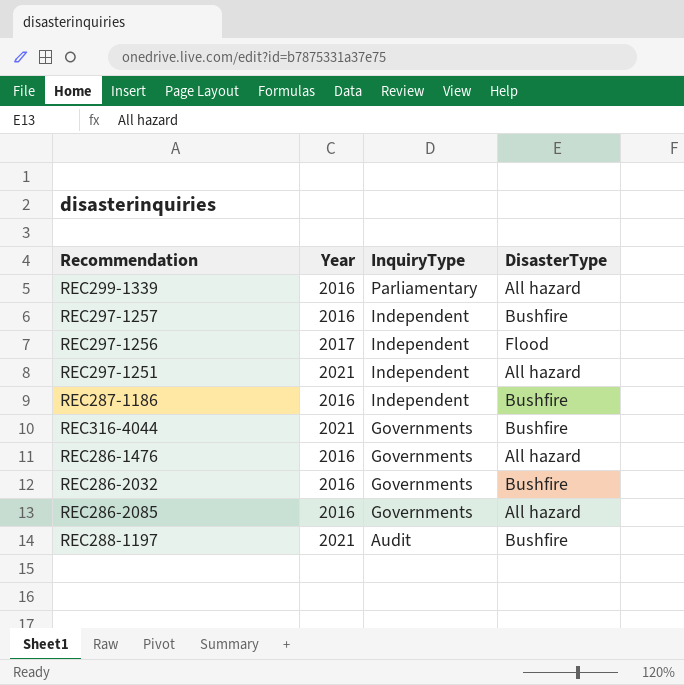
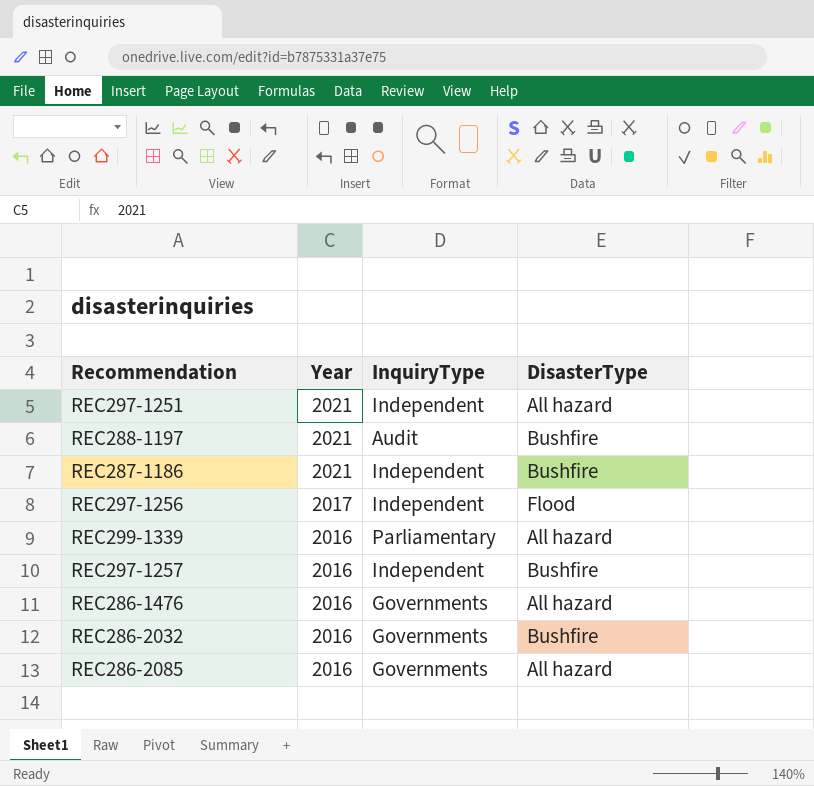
row order: InquiryType descending -> Year descending
row REC316-4044: 2021 | Governments | Bushfire -> none
REC287-1186 | Year: 2016 -> 2021

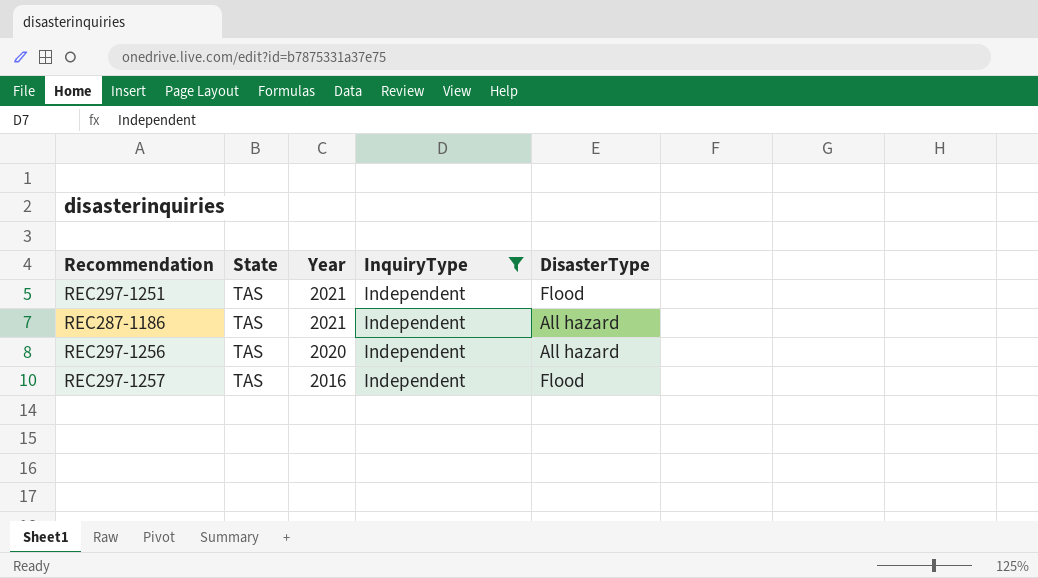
filter: none -> InquiryType = Independent
column State | position: none -> 2
REC297-1251 | DisasterType: All hazard -> Flood
REC287-1186 | DisasterType: Bushfire -> All hazard
REC297-1256 | Year: 2017 -> 2020
REC297-1256 | DisasterType: Flood -> All hazard
REC297-1257 | DisasterType: Bushfire -> Flood

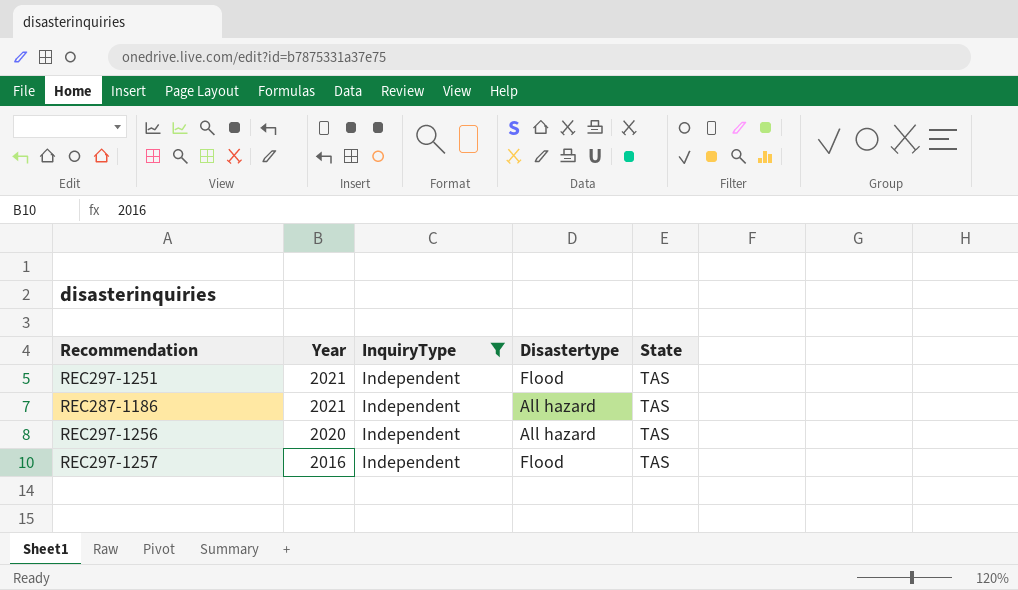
column name: DisasterType -> Disastertype
column State | position: 2 -> 5

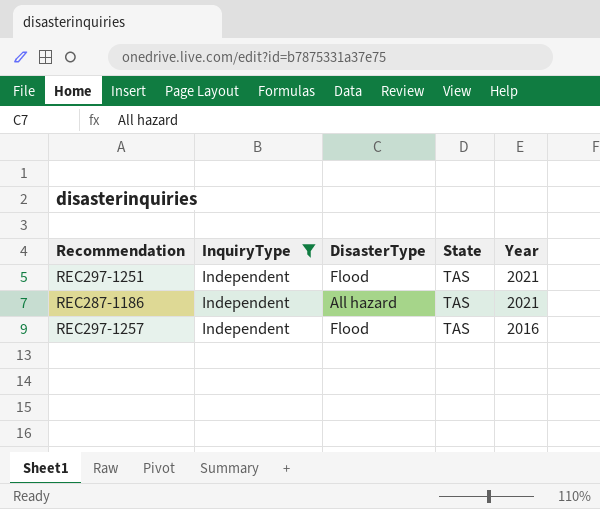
column name: Disastertype -> DisasterType
column Year | position: 2 -> 5
row REC297-1256: 2020 | Independent | All hazard | TAS -> none

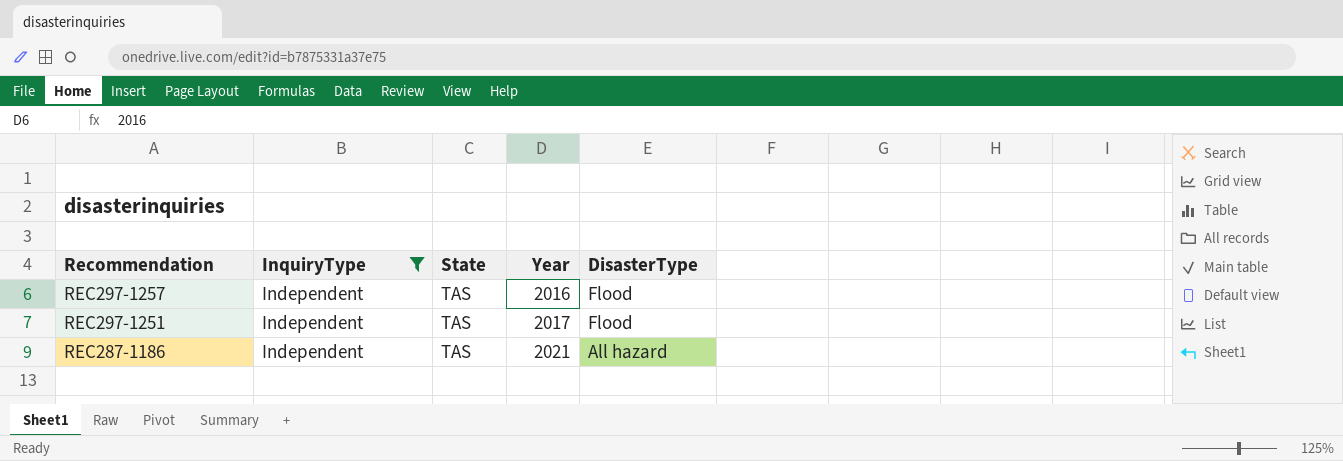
row order: Year descending -> Recommendation descending
column DisasterType | position: 3 -> 5
REC297-1251 | Year: 2021 -> 2017

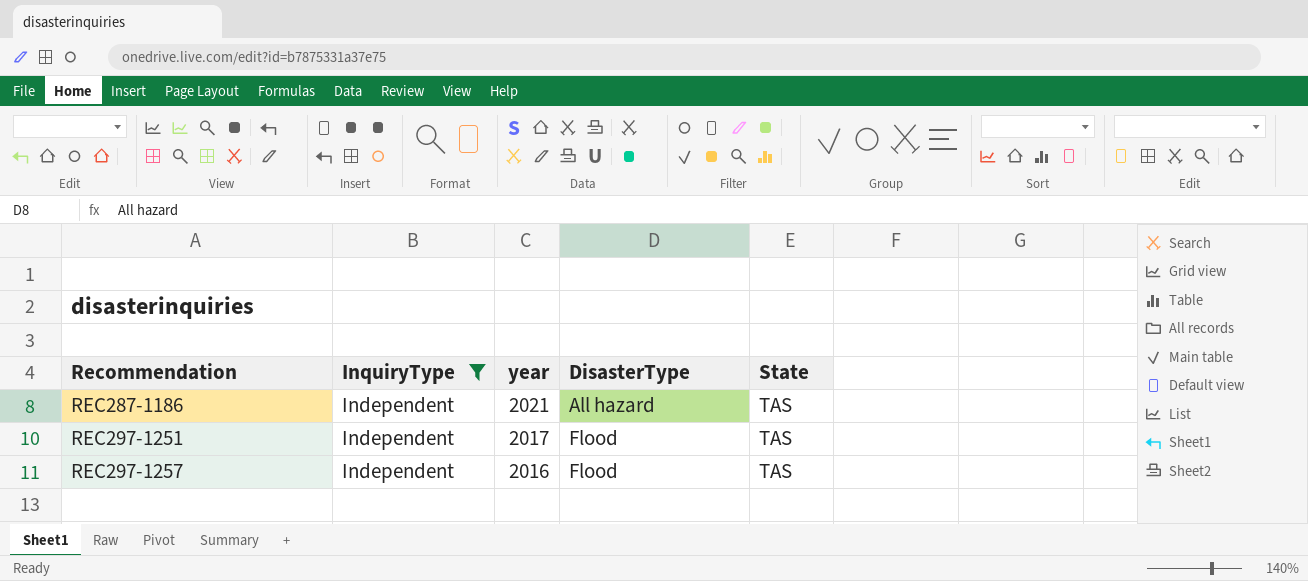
row order: Recommendation descending -> Recommendation ascending
column name: Year -> year
column State | position: 3 -> 5

